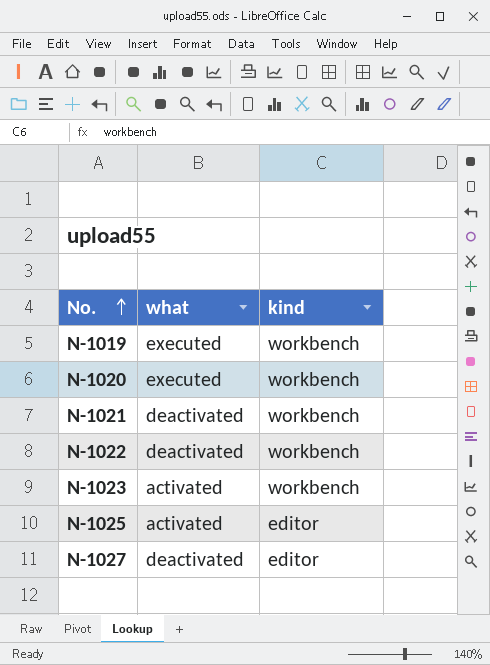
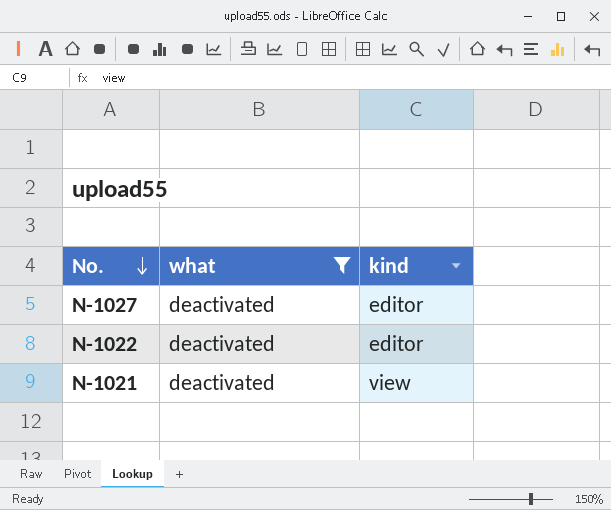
filter: none -> what = deactivated
row order: No. ascending -> No. descending
N-1022 | kind: workbench -> editor
N-1021 | kind: workbench -> view

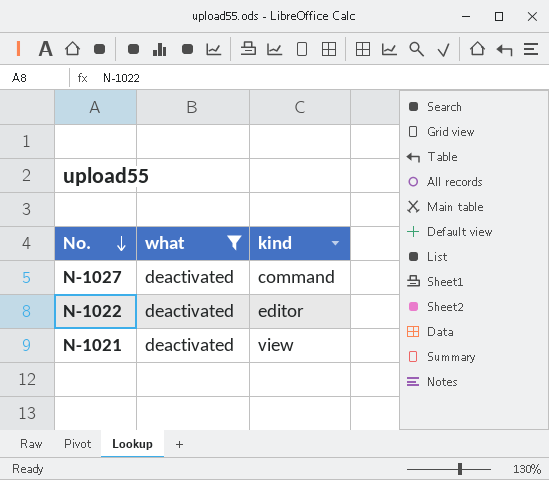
N-1027 | kind: editor -> command

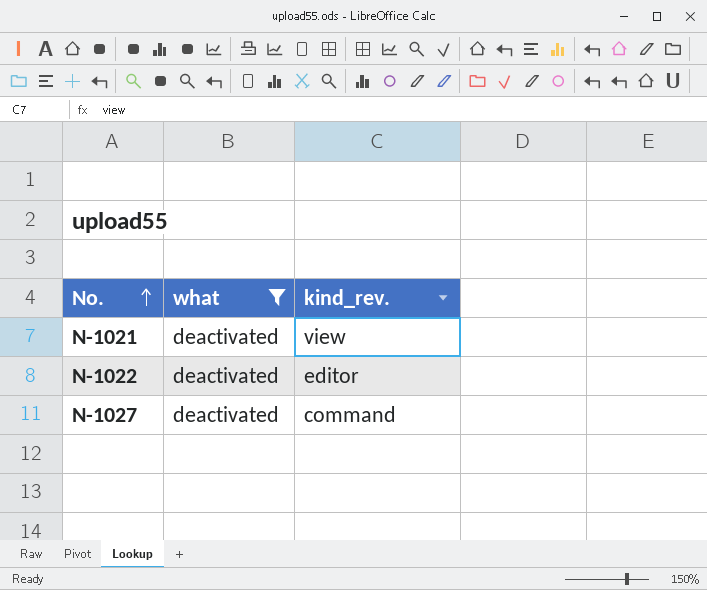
row order: No. descending -> No. ascending
column name: kind -> kind_rev.

